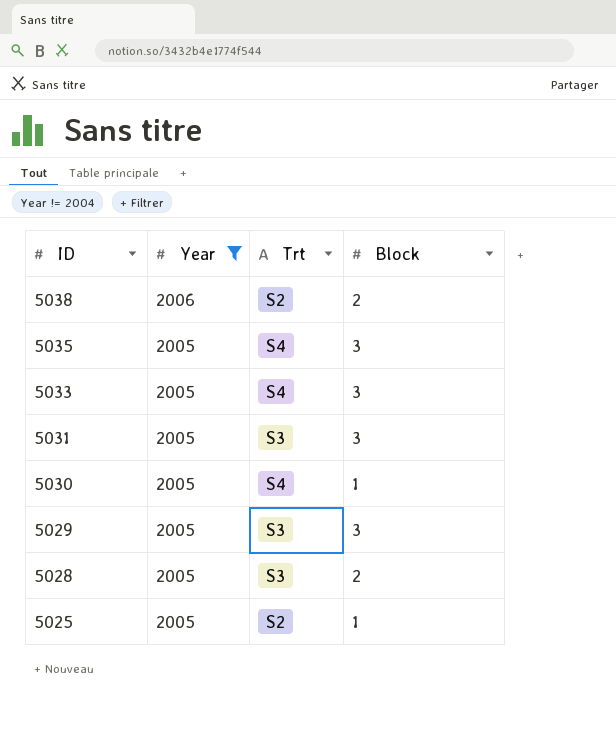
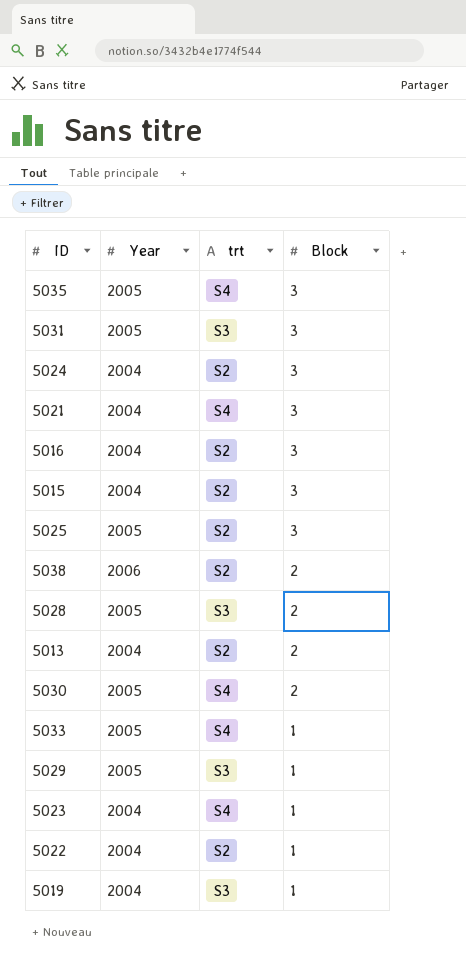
filter: Year != 2004 -> none
row order: ID descending -> Block descending
column name: Trt -> trt
5025 | Block: 1 -> 3
5030 | Block: 1 -> 2
5033 | Block: 3 -> 1
5029 | Block: 3 -> 1

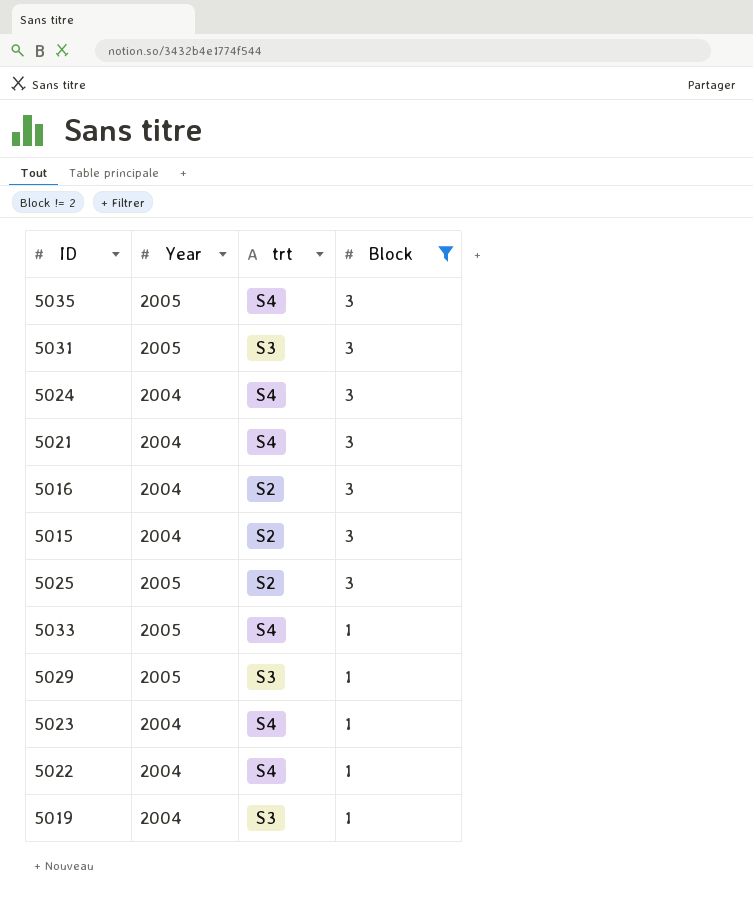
filter: none -> Block != 2
5024 | trt: S2 -> S4
5022 | trt: S2 -> S4

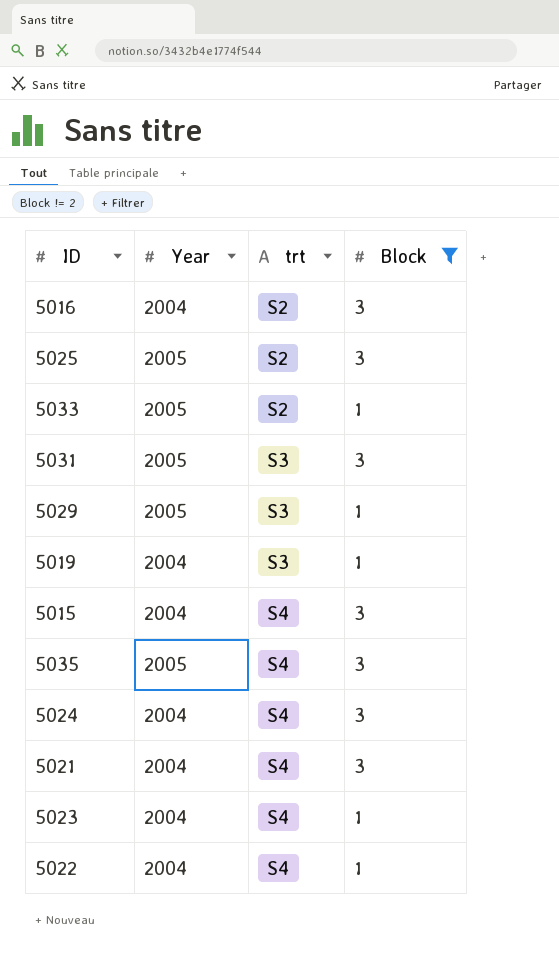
row order: Block descending -> trt ascending
5033 | trt: S4 -> S2
5015 | trt: S2 -> S4

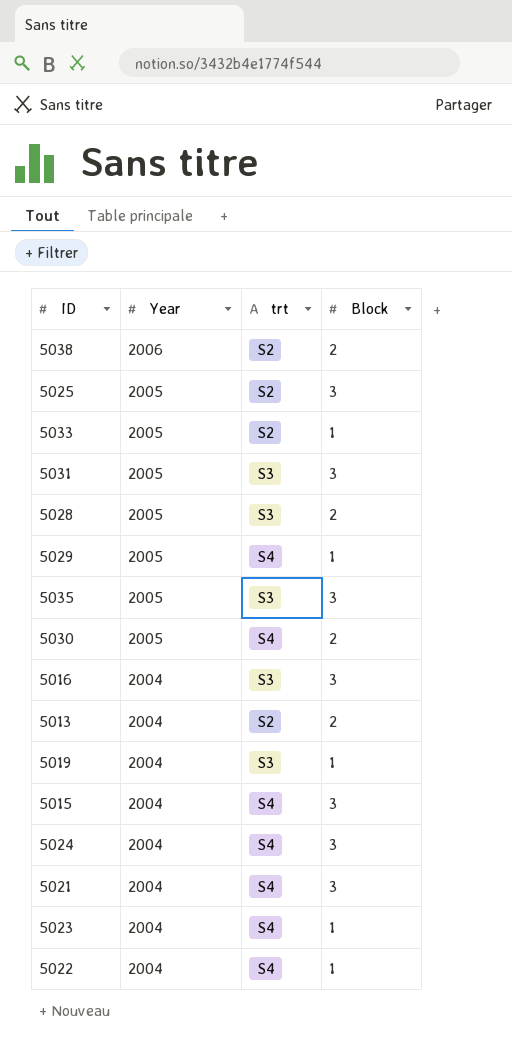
filter: Block != 2 -> none
row order: trt ascending -> Year descending
5029 | trt: S3 -> S4
5035 | trt: S4 -> S3
5016 | trt: S2 -> S3

